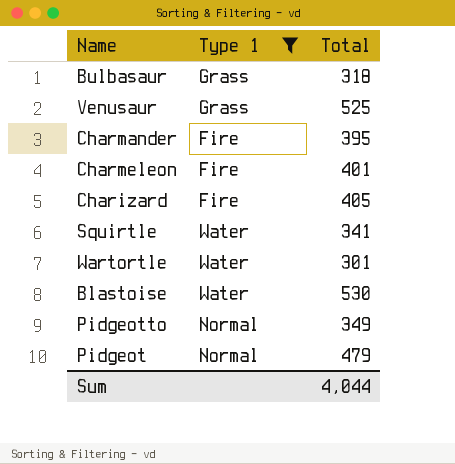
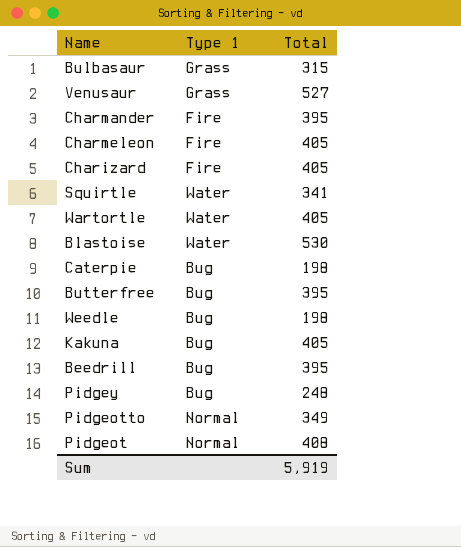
filter: Type 1 != Bug -> none
Bulbasaur | Total: 318 -> 315
Venusaur | Total: 525 -> 527
Charmeleon | Total: 401 -> 405
Wartortle | Total: 301 -> 405
Pidgeot | Total: 479 -> 408
Sum | Total: 4,044 -> 5,919

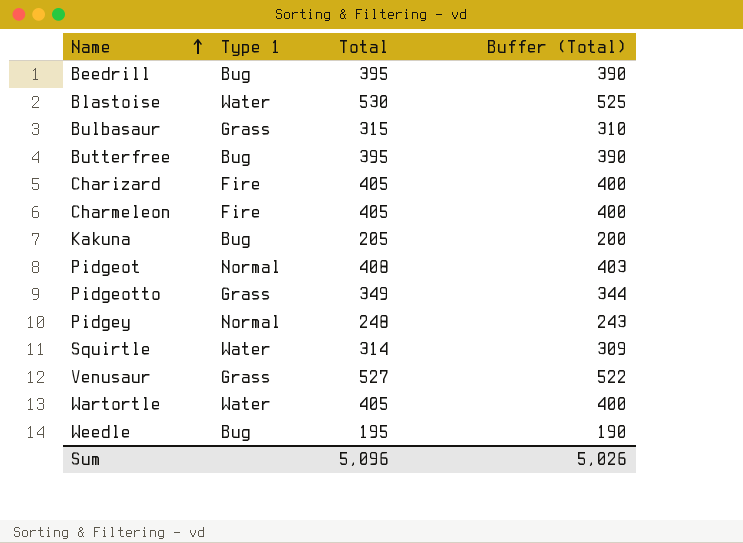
row order: none -> Name ascending
column Buffer (Total) | formula: none -> [Total] - 5
row Charmander: Fire | 395 -> none
row Caterpie: Bug | 198 -> none
Kakuna | Total: 405 -> 205
Pidgeotto | Type 1: Normal -> Grass
Pidgey | Type 1: Bug -> Normal
Squirtle | Total: 341 -> 314
Weedle | Total: 198 -> 195
Sum | Total: 5,919 -> 5,096

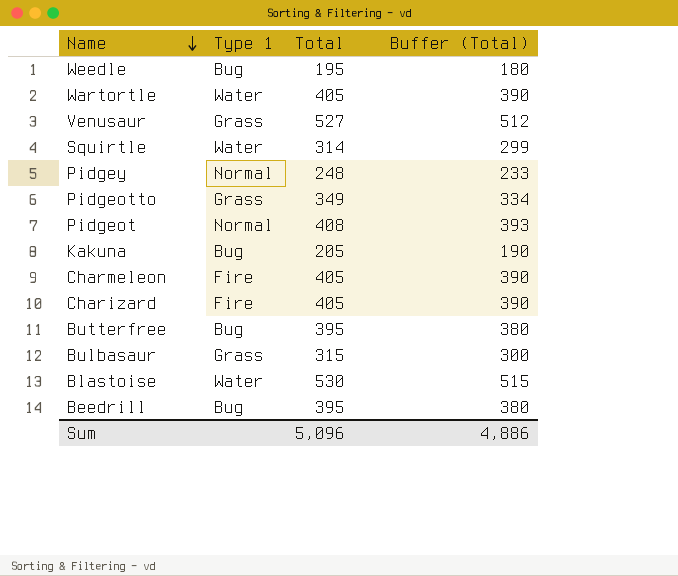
row order: Name ascending -> Name descending
column Buffer (Total) | formula: [Total] - 5 -> [Total] - 15
Sum | Buffer (Total): 5,026 -> 4,886

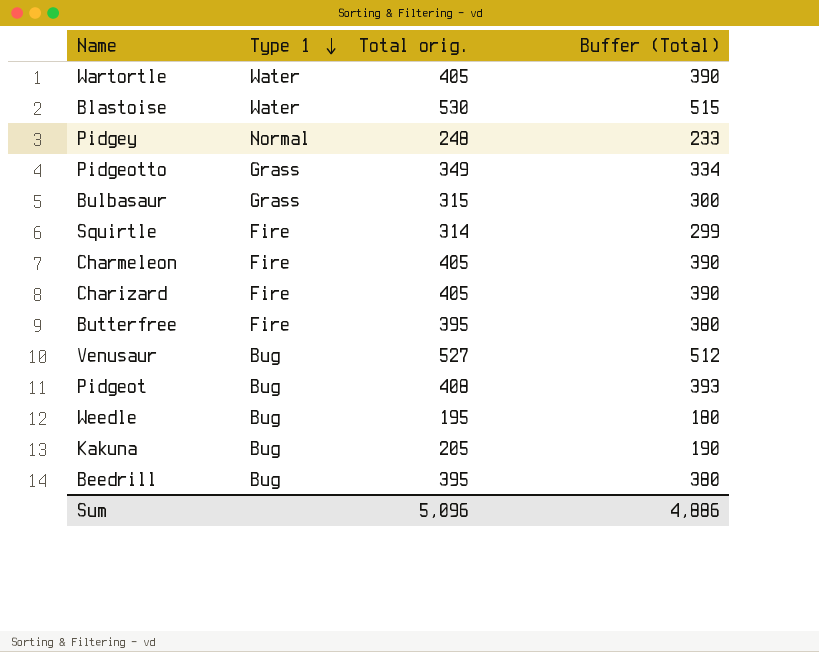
row order: Name descending -> Type 1 descending
column name: Total -> Total orig.
Squirtle | Type 1: Water -> Fire
Butterfree | Type 1: Bug -> Fire
Venusaur | Type 1: Grass -> Bug
Pidgeot | Type 1: Normal -> Bug

